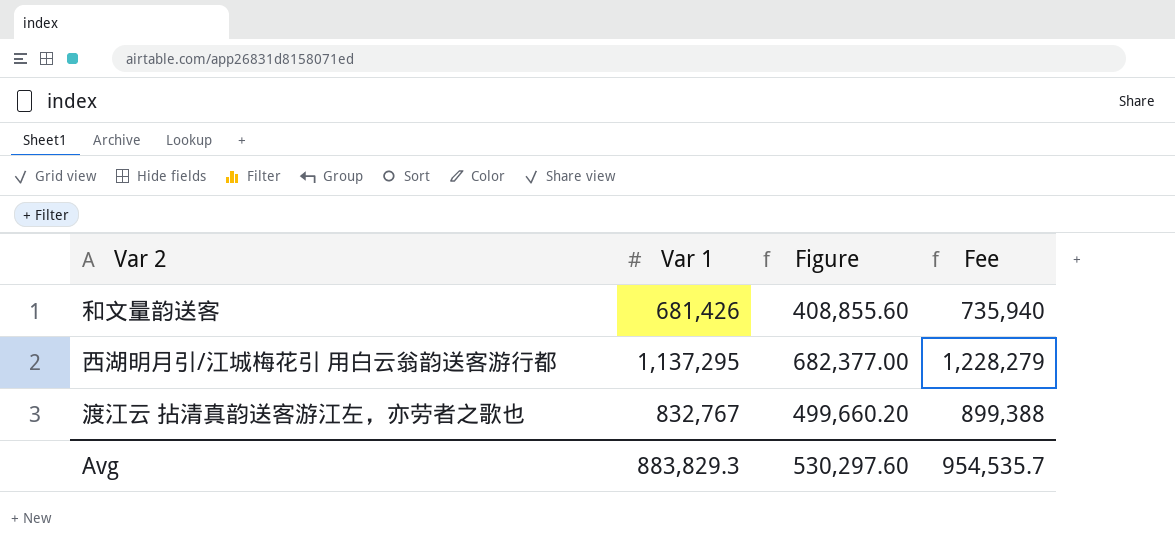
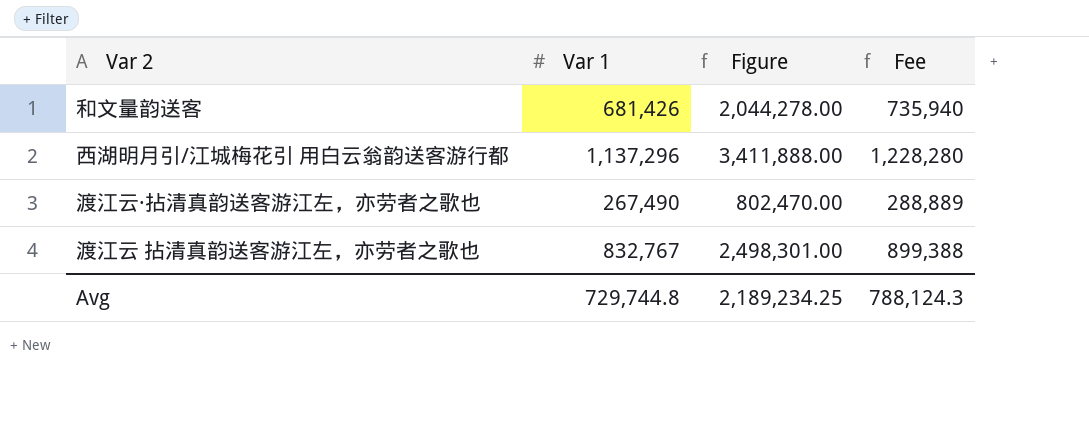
column Figure | formula: [Var 1] * 0.6 -> [Var 1] * 3
西湖明月引/江城梅花引 用白云翁韵送客游行都 | Var 1: 1,137,295 -> 1,137,296
西湖明月引/江城梅花引 用白云翁韵送客游行都 | Fee: 1,228,279 -> 1,228,280
row 渡江云·拈清真韵送客游江左，亦劳者之歌也: none -> 267,490 | 802,470.00 | 288,889
Avg | Var 1: 883,829.3 -> 729,744.8
Avg | Figure: 530,297.60 -> 2,189,234.25
Avg | Fee: 954,535.7 -> 788,124.3

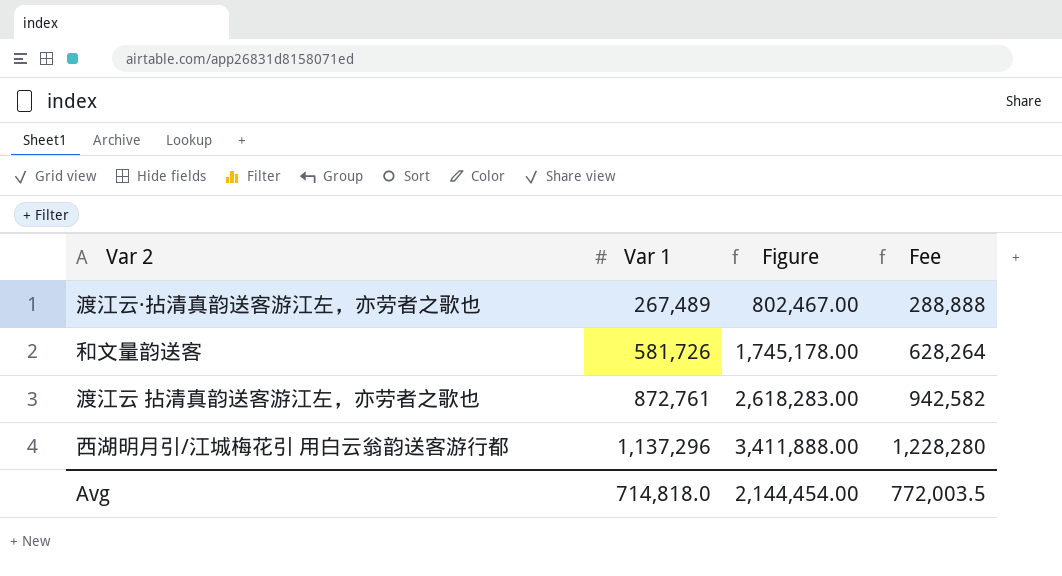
row order: none -> Var 1 ascending
渡江云·拈清真韵送客游江左，亦劳者之歌也 | Var 1: 267,490 -> 267,489
渡江云·拈清真韵送客游江左，亦劳者之歌也 | Figure: 802,470.00 -> 802,467.00
渡江云·拈清真韵送客游江左，亦劳者之歌也 | Fee: 288,889 -> 288,888
和文量韵送客 | Var 1: 681,426 -> 581,726
和文量韵送客 | Figure: 2,044,278.00 -> 1,745,178.00
和文量韵送客 | Fee: 735,940 -> 628,264
渡江云 拈清真韵送客游江左，亦劳者之歌也 | Var 1: 832,767 -> 872,761
渡江云 拈清真韵送客游江左，亦劳者之歌也 | Figure: 2,498,301.00 -> 2,618,283.00
渡江云 拈清真韵送客游江左，亦劳者之歌也 | Fee: 899,388 -> 942,582
Avg | Var 1: 729,744.8 -> 714,818.0
Avg | Figure: 2,189,234.25 -> 2,144,454.00
Avg | Fee: 788,124.3 -> 772,003.5

